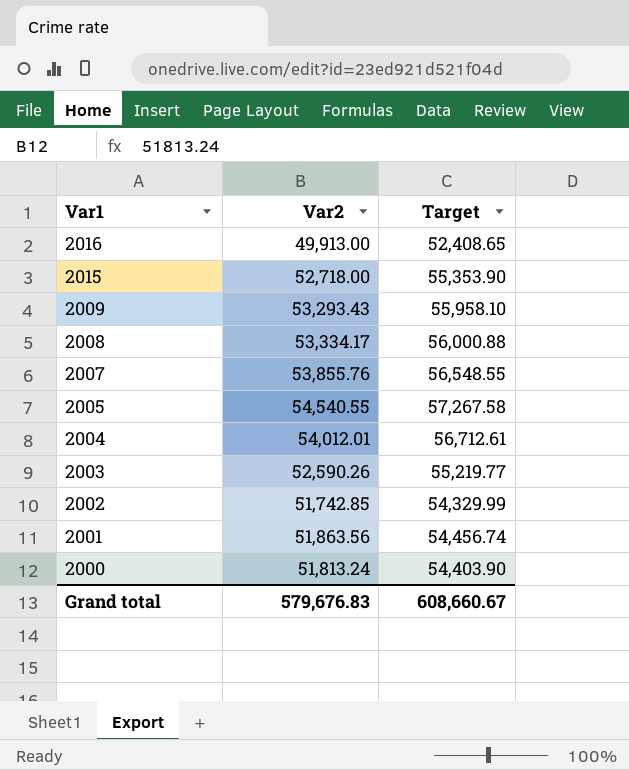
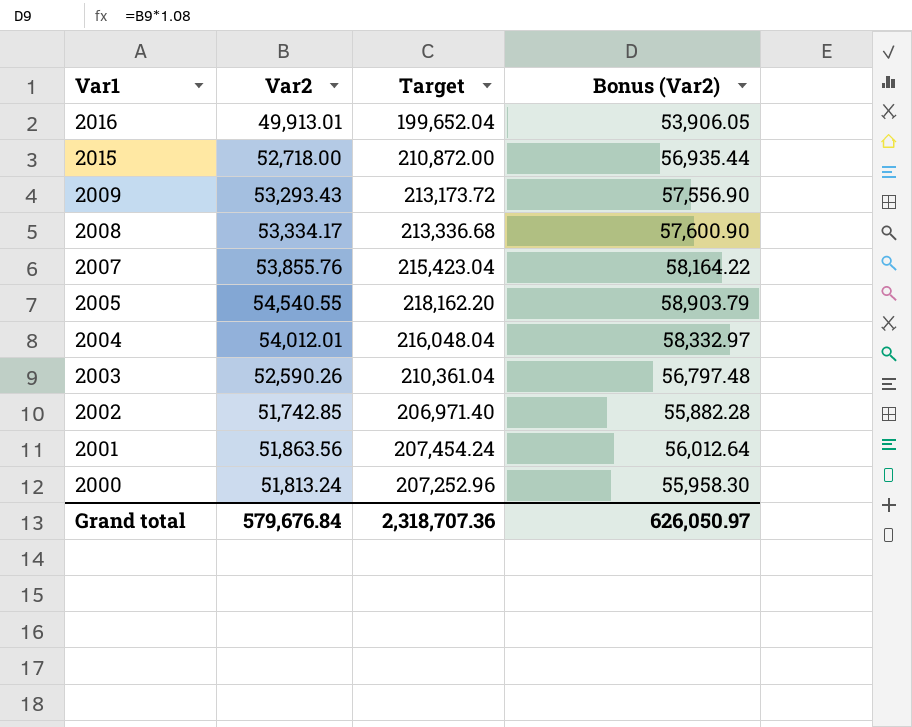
column Target | formula: [Var2] * 1.05 -> [Var2] * 4
column Bonus (Var2) | formula: none -> [Var2] * 1.08
2016 | Var2: 49,913.00 -> 49,913.01
Grand total | Var2: 579,676.83 -> 579,676.84
Grand total | Target: 608,660.67 -> 2,318,707.36

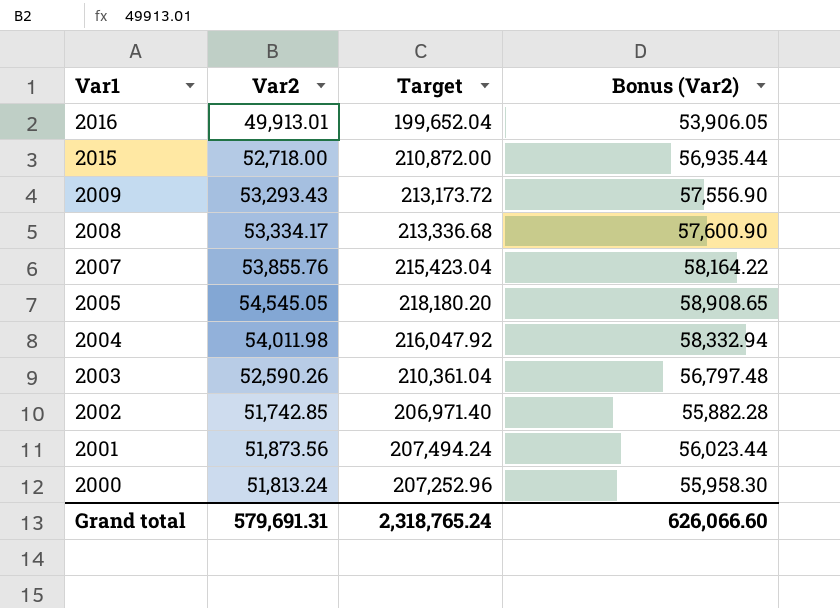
2005 | Var2: 54,540.55 -> 54,545.05
2005 | Target: 218,162.20 -> 218,180.20
2005 | Bonus (Var2): 58,903.79 -> 58,908.65
2004 | Var2: 54,012.01 -> 54,011.98
2004 | Target: 216,048.04 -> 216,047.92
2004 | Bonus (Var2): 58,332.97 -> 58,332.94
2001 | Var2: 51,863.56 -> 51,873.56
2001 | Target: 207,454.24 -> 207,494.24
2001 | Bonus (Var2): 56,012.64 -> 56,023.44
Grand total | Var2: 579,676.84 -> 579,691.31
Grand total | Target: 2,318,707.36 -> 2,318,765.24
Grand total | Bonus (Var2): 626,050.97 -> 626,066.60

